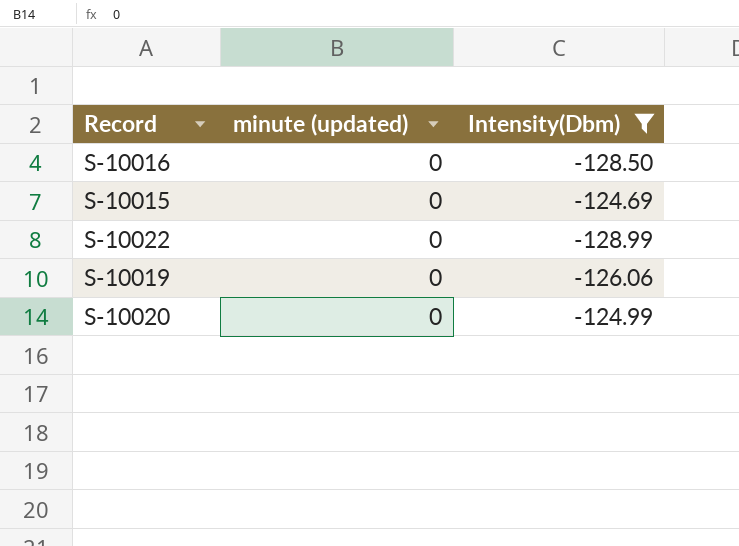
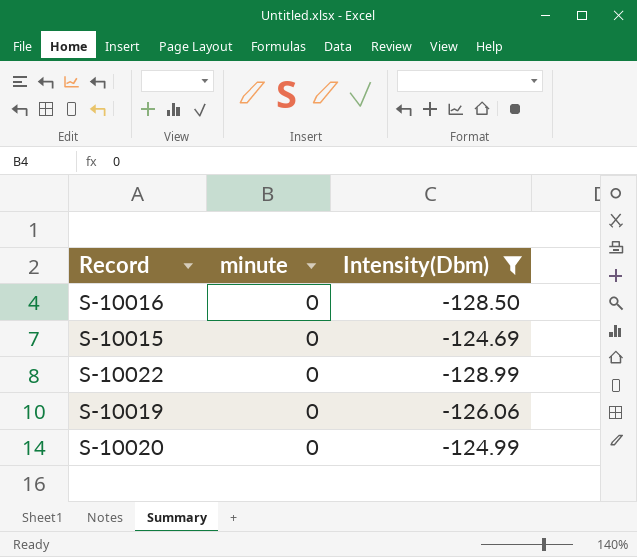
column name: minute (updated) -> minute

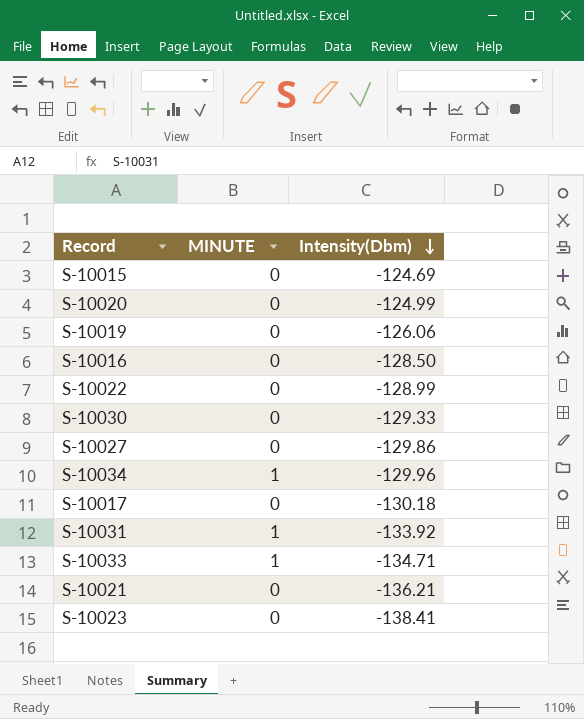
filter: Intensity(Dbm) >= -128.99 -> none
row order: none -> Intensity(Dbm) descending
column name: minute -> MINUTE

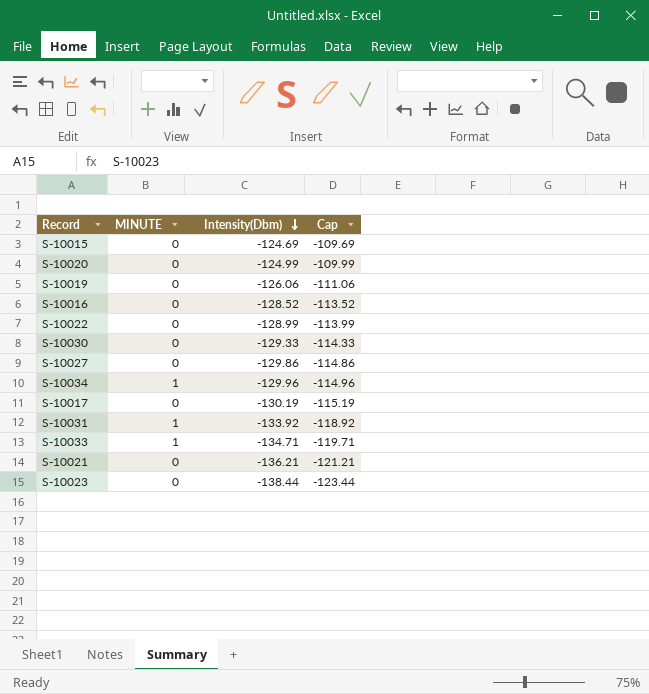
column Cap | formula: none -> [Intensity(Dbm)] + 15
S-10016 | Intensity(Dbm): -128.50 -> -128.52
S-10017 | Intensity(Dbm): -130.18 -> -130.19
S-10023 | Intensity(Dbm): -138.41 -> -138.44

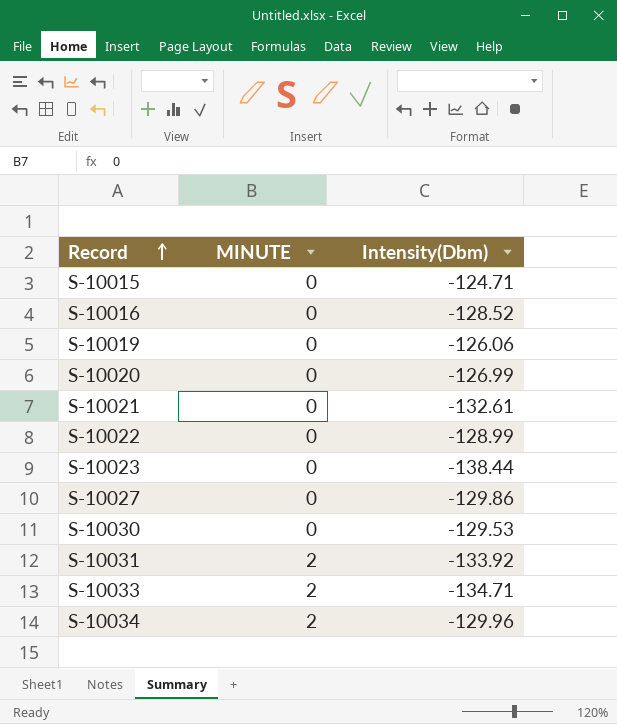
row order: Intensity(Dbm) descending -> Record ascending
column Cap | formula: [Intensity(Dbm)] + 15 -> none
row S-10017: 0 | -130.19 | -115.19 -> none
S-10015 | Intensity(Dbm): -124.69 -> -124.71
S-10020 | Intensity(Dbm): -124.99 -> -126.99
S-10021 | Intensity(Dbm): -136.21 -> -132.61
S-10030 | Intensity(Dbm): -129.33 -> -129.53
S-10031 | MINUTE: 1 -> 2
S-10033 | MINUTE: 1 -> 2
S-10034 | MINUTE: 1 -> 2

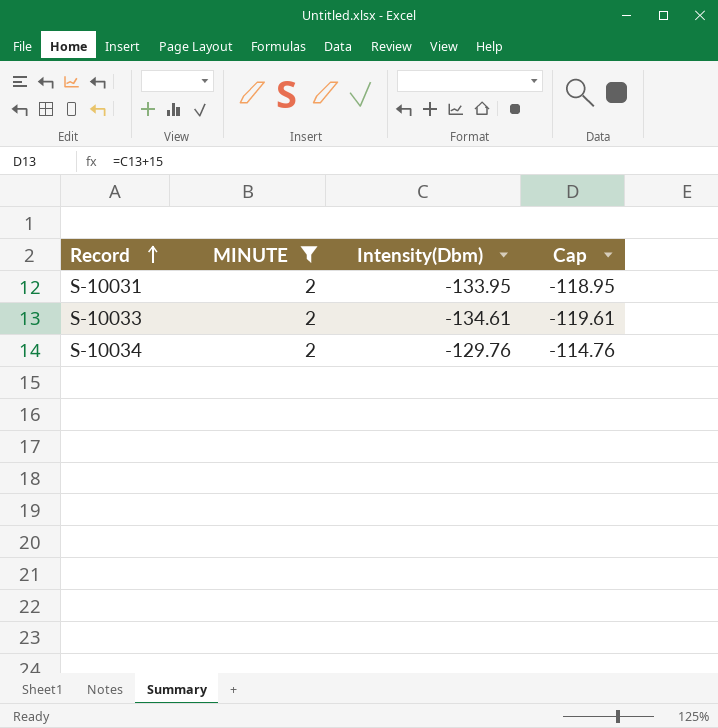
filter: none -> MINUTE = 2
column Cap | formula: none -> [Intensity(Dbm)] + 15
S-10031 | Intensity(Dbm): -133.92 -> -133.95
S-10033 | Intensity(Dbm): -134.71 -> -134.61
S-10034 | Intensity(Dbm): -129.96 -> -129.76

